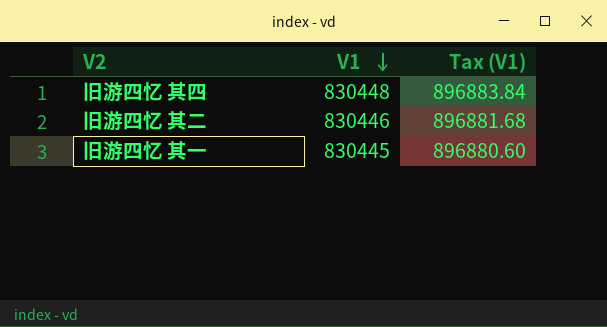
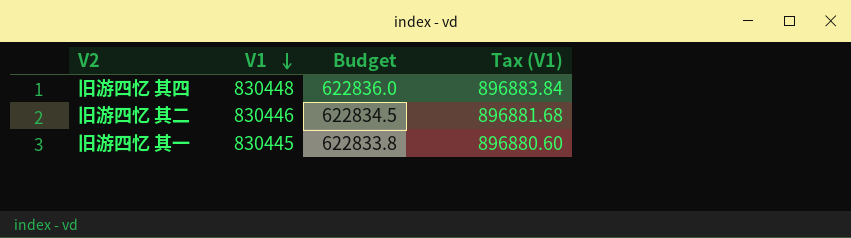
column Budget | formula: none -> [V1] * 0.75

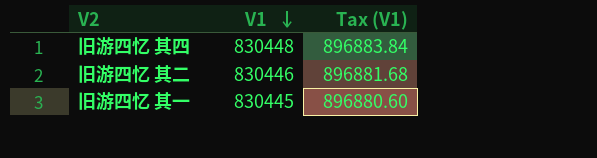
column Budget | formula: [V1] * 0.75 -> none

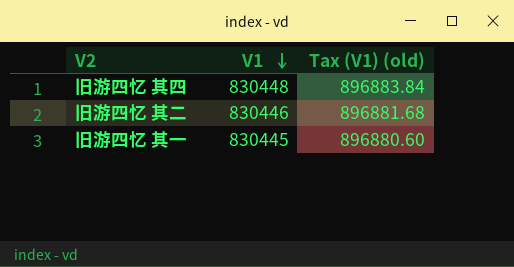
column name: Tax (V1) -> Tax (V1) (old)

